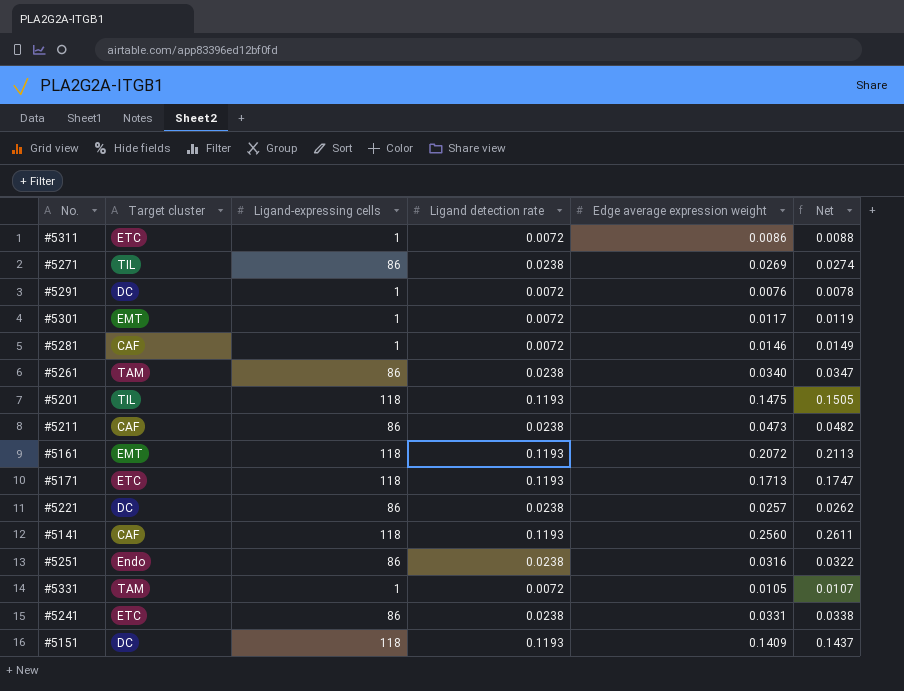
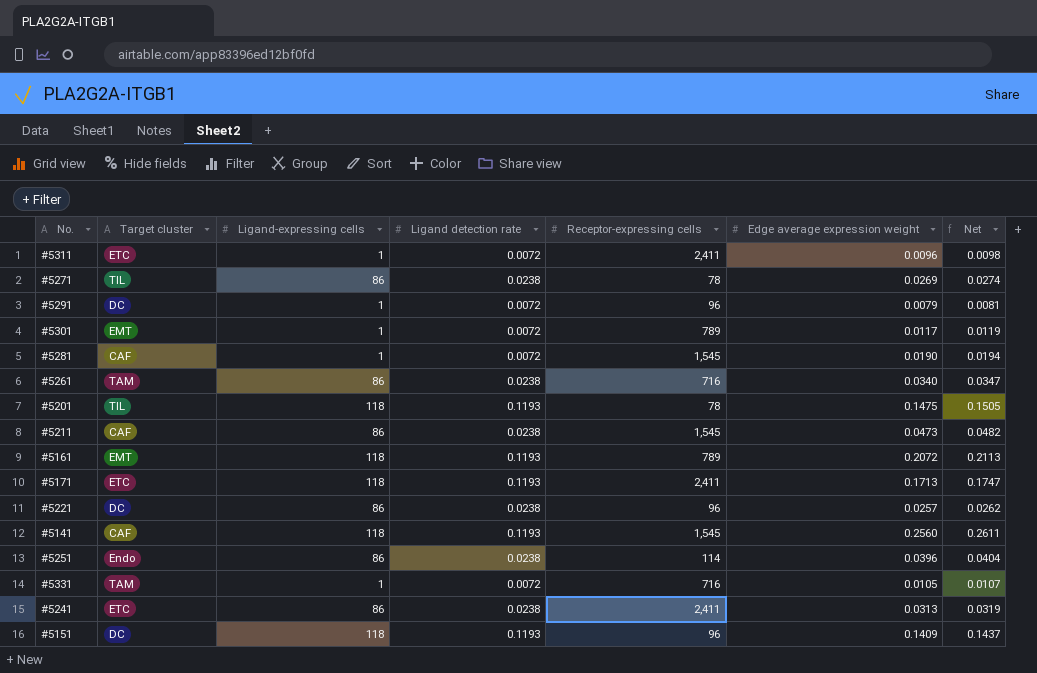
column Receptor-expressing cells | position: none -> 5
#5311 | Edge average expression weight: 0.0086 -> 0.0096
#5311 | Net: 0.0088 -> 0.0098
#5291 | Edge average expression weight: 0.0076 -> 0.0079
#5291 | Net: 0.0078 -> 0.0081
#5281 | Edge average expression weight: 0.0146 -> 0.0190
#5281 | Net: 0.0149 -> 0.0194
#5251 | Edge average expression weight: 0.0316 -> 0.0396
#5251 | Net: 0.0322 -> 0.0404
#5241 | Edge average expression weight: 0.0331 -> 0.0313
#5241 | Net: 0.0338 -> 0.0319

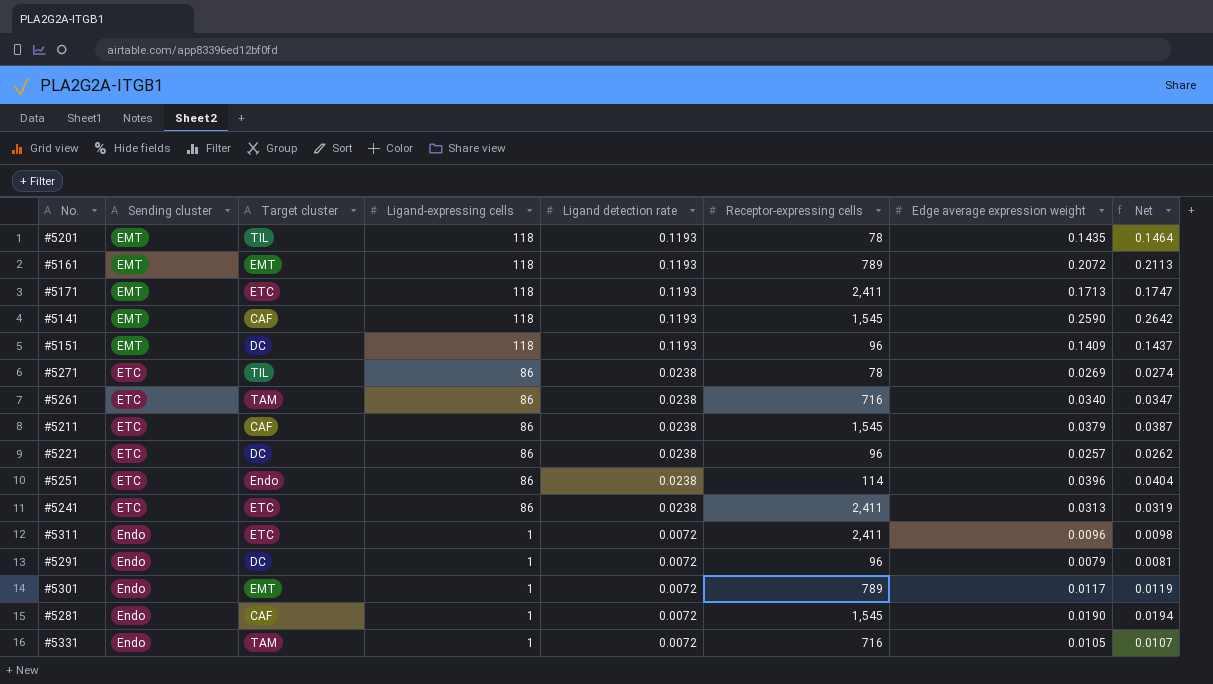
row order: none -> Ligand-expressing cells descending
column Sending cluster | position: none -> 2
#5201 | Edge average expression weight: 0.1475 -> 0.1435
#5201 | Net: 0.1505 -> 0.1464
#5141 | Edge average expression weight: 0.2560 -> 0.2590
#5141 | Net: 0.2611 -> 0.2642
#5211 | Edge average expression weight: 0.0473 -> 0.0379
#5211 | Net: 0.0482 -> 0.0387

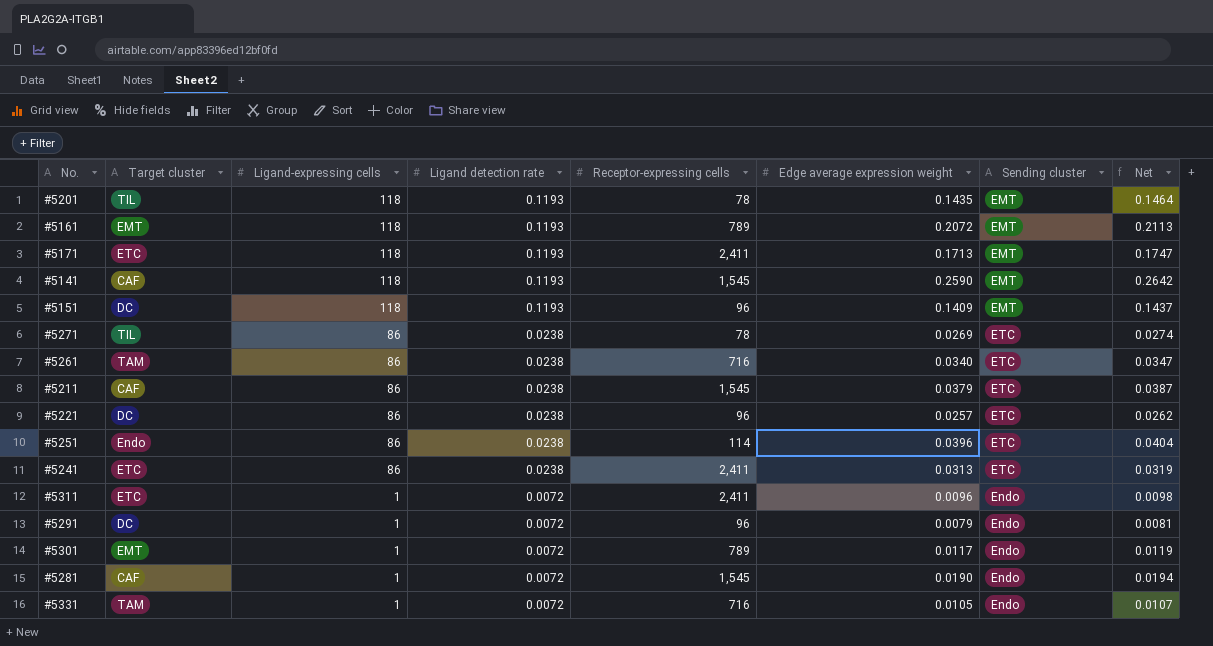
column Sending cluster | position: 2 -> 7

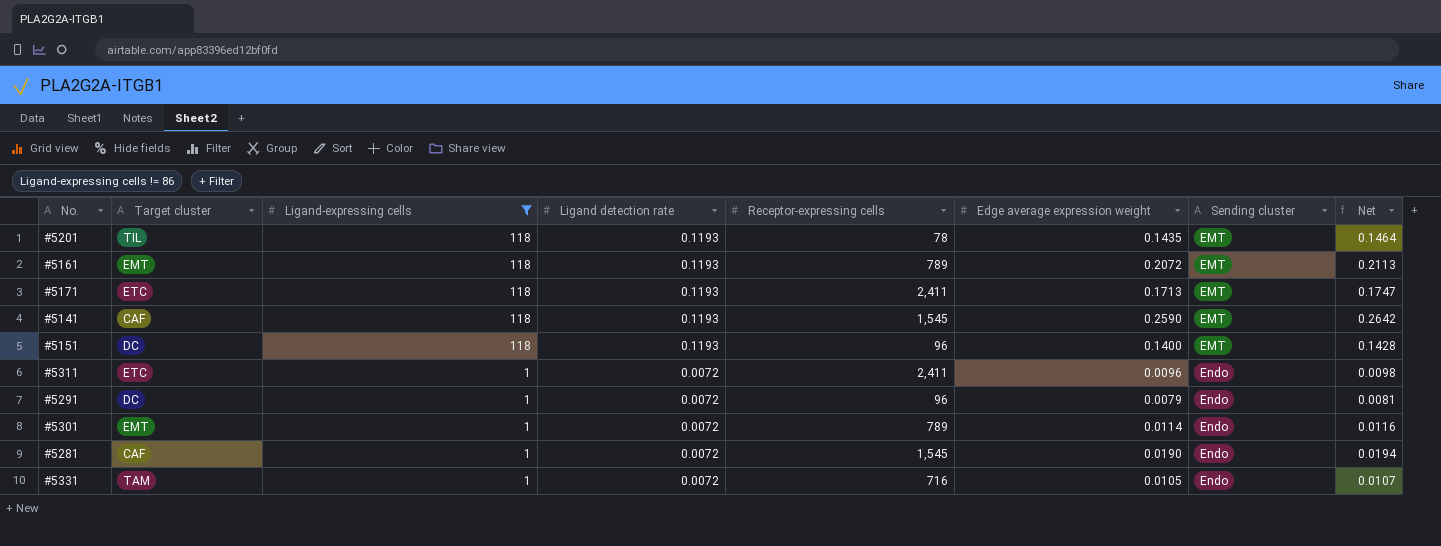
filter: none -> Ligand-expressing cells != 86
#5151 | Edge average expression weight: 0.1409 -> 0.1400
#5151 | Net: 0.1437 -> 0.1428
#5301 | Edge average expression weight: 0.0117 -> 0.0114
#5301 | Net: 0.0119 -> 0.0116

